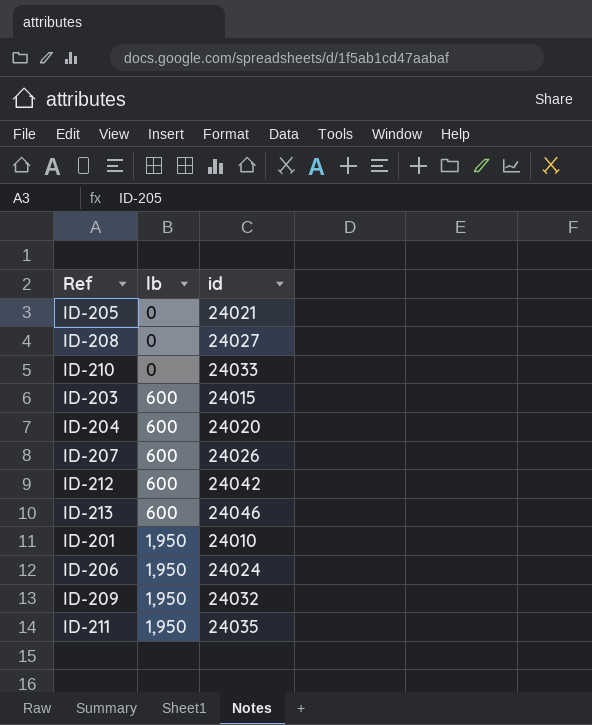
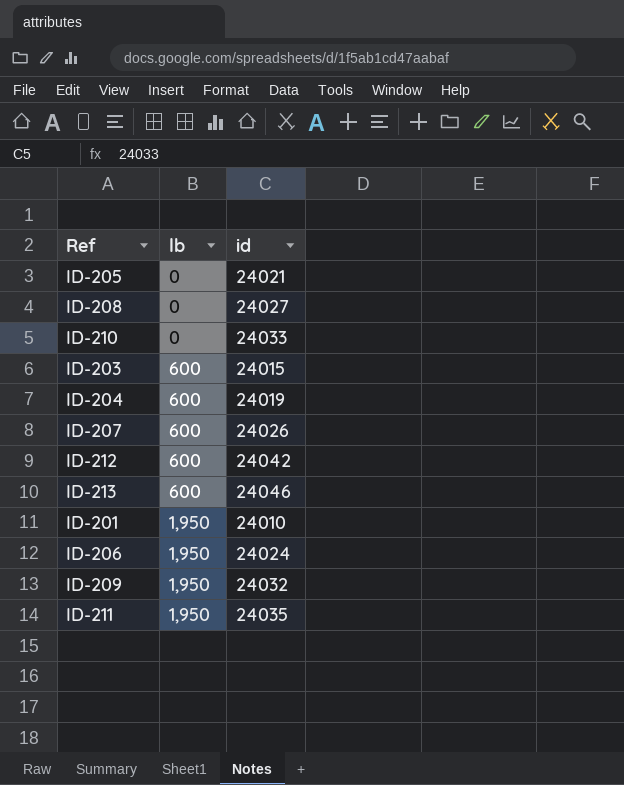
ID-204 | id: 24020 -> 24019

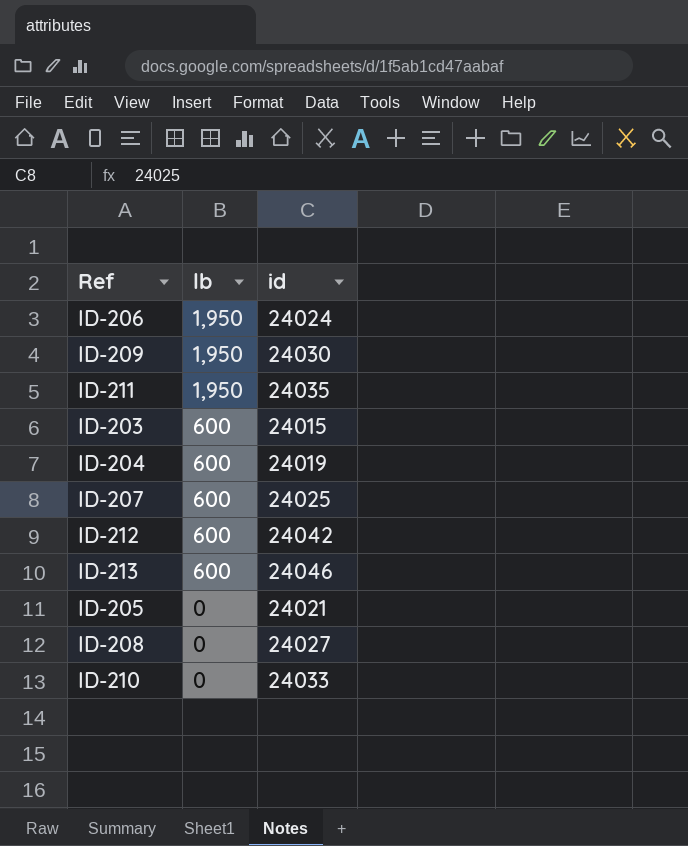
row order: lb ascending -> lb descending
row ID-201: 1,950 | 24010 -> none
ID-209 | id: 24032 -> 24030
ID-207 | id: 24026 -> 24025

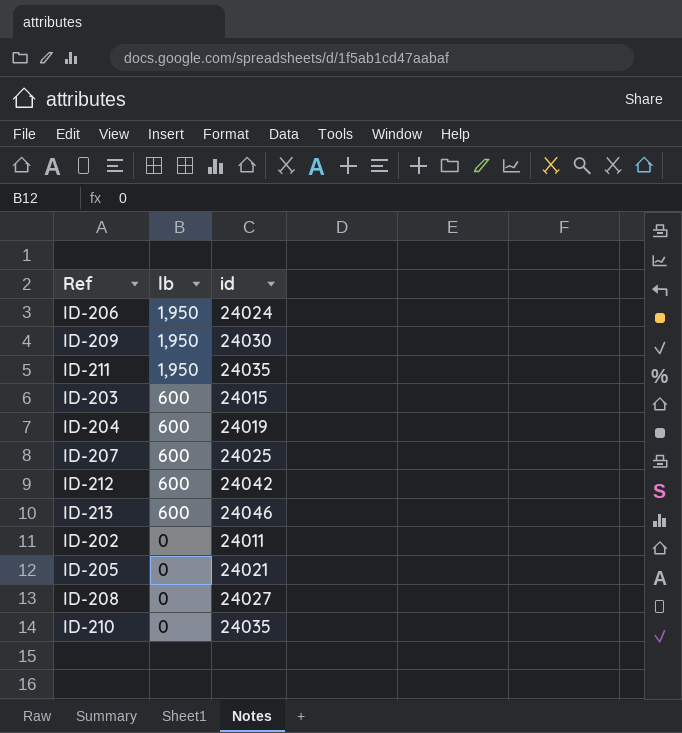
row ID-202: none -> 0 | 24011
ID-210 | id: 24033 -> 24035

